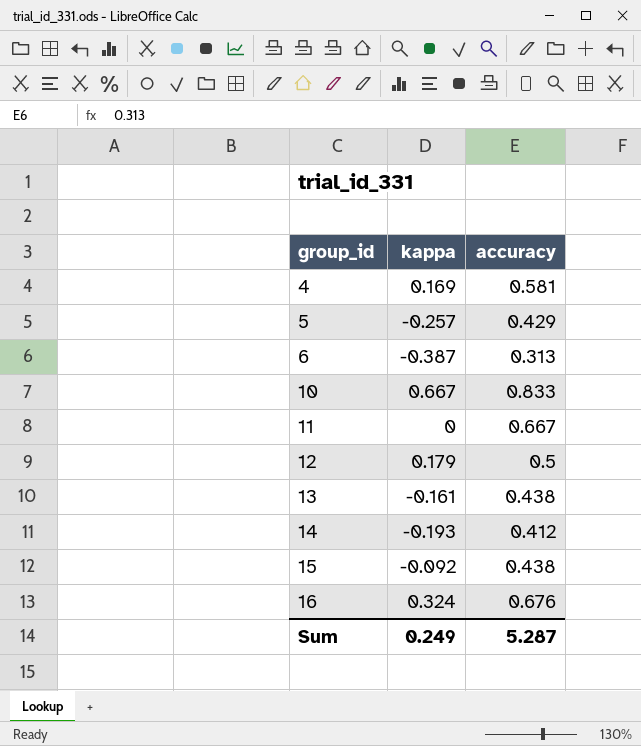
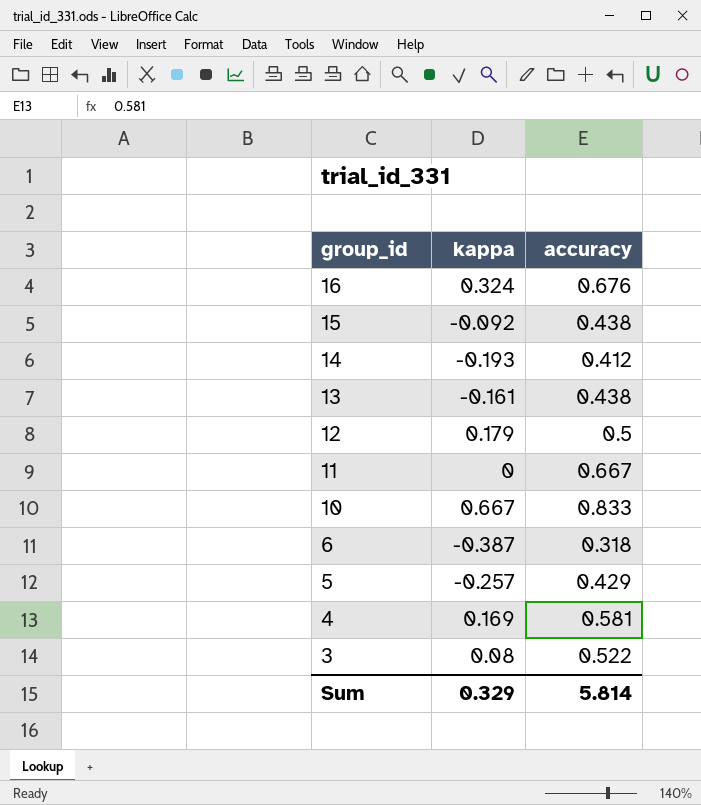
row order: group_id ascending -> group_id descending
6 | accuracy: 0.313 -> 0.318
row 3: none -> 0.08 | 0.522
Sum | kappa: 0.249 -> 0.329
Sum | accuracy: 5.287 -> 5.814

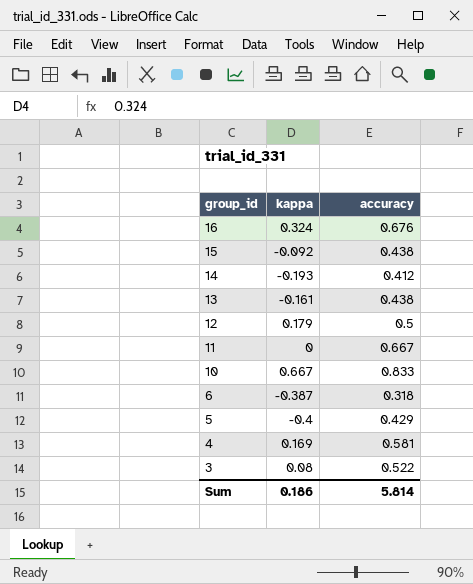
5 | kappa: -0.257 -> -0.4
Sum | kappa: 0.329 -> 0.186

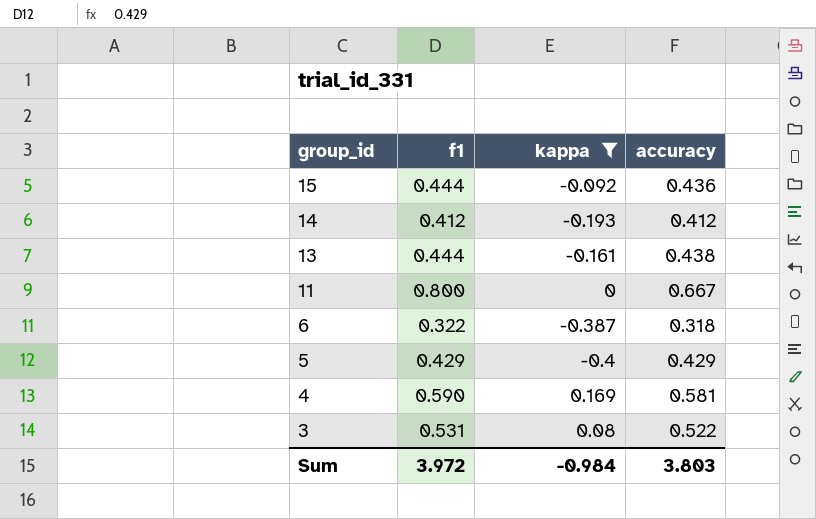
filter: none -> kappa <= 0.169
column f1 | position: none -> 2
15 | accuracy: 0.438 -> 0.436
Sum | kappa: 0.186 -> -0.984
Sum | accuracy: 5.814 -> 3.803

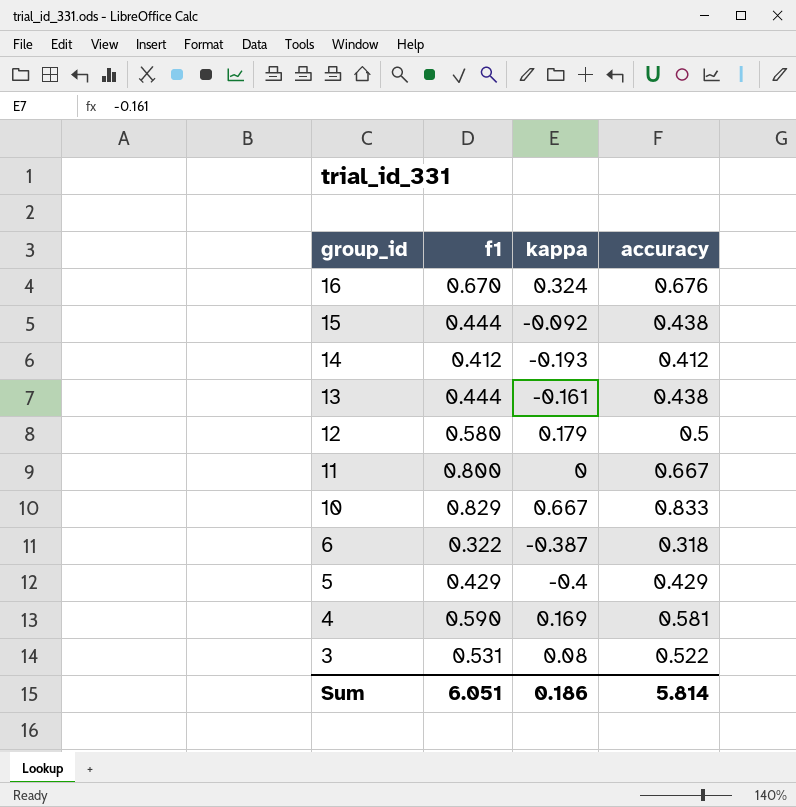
filter: kappa <= 0.169 -> none
15 | accuracy: 0.436 -> 0.438
Sum | f1: 3.972 -> 6.051
Sum | kappa: -0.984 -> 0.186
Sum | accuracy: 3.803 -> 5.814

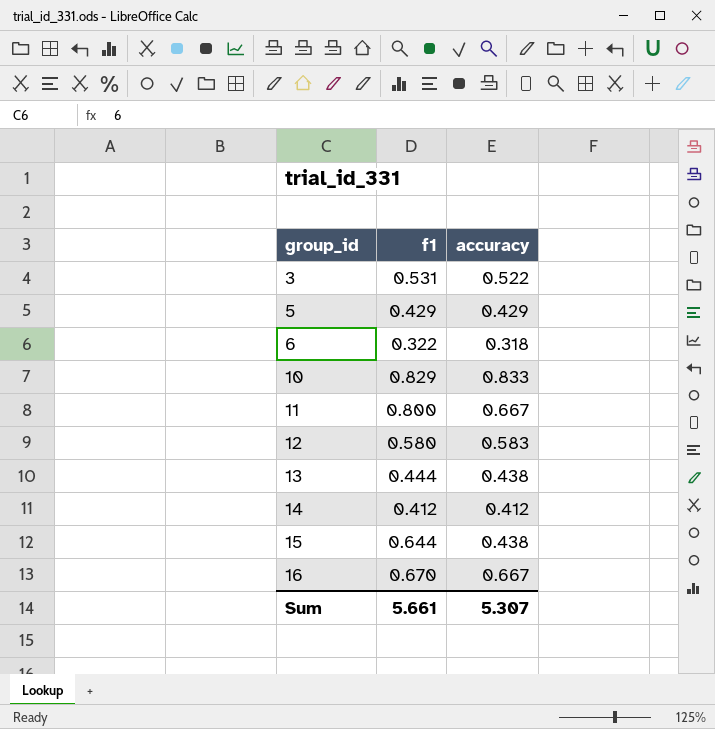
row order: group_id descending -> group_id ascending
column kappa | position: 3 -> none
row 4: 0.590 | 0.169 | 0.581 -> none
12 | accuracy: 0.5 -> 0.583
15 | f1: 0.444 -> 0.644
16 | accuracy: 0.676 -> 0.667
Sum | f1: 6.051 -> 5.661
Sum | accuracy: 5.814 -> 5.307

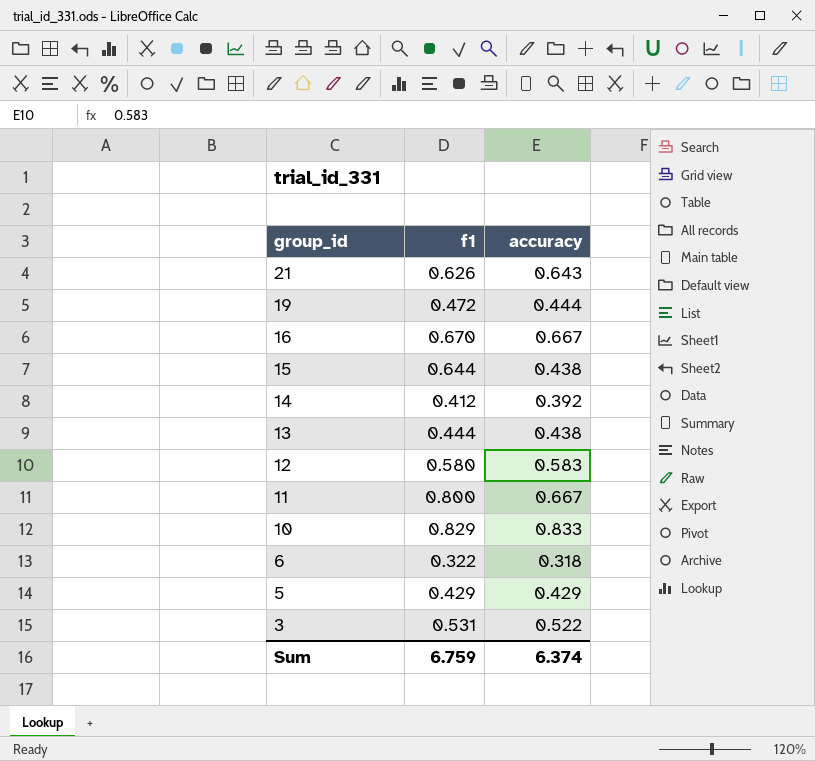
row order: group_id ascending -> group_id descending
row 21: none -> 0.626 | 0.643
row 19: none -> 0.472 | 0.444
14 | accuracy: 0.412 -> 0.392
Sum | f1: 5.661 -> 6.759
Sum | accuracy: 5.307 -> 6.374

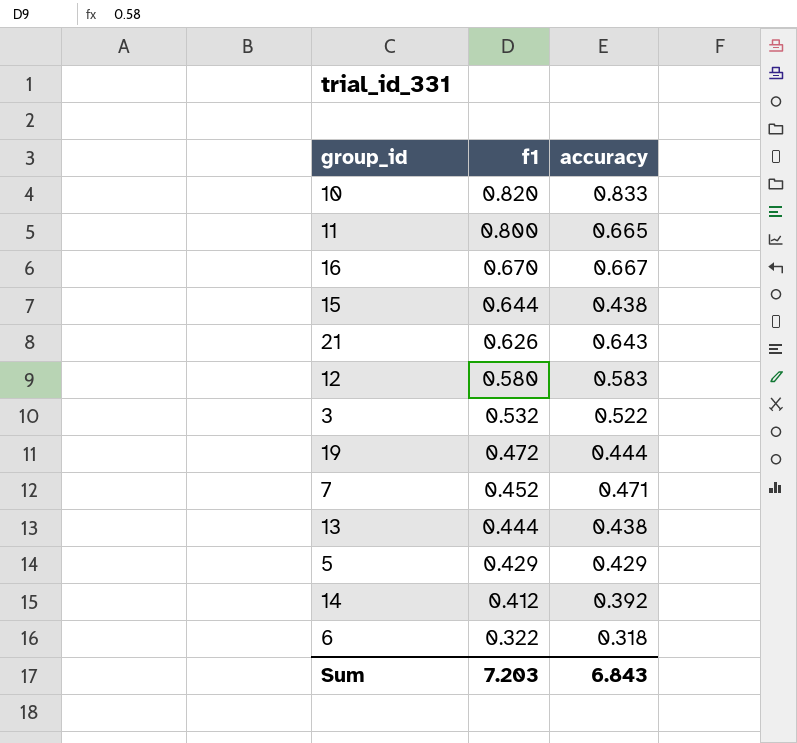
row order: group_id descending -> f1 descending
10 | f1: 0.829 -> 0.820
11 | accuracy: 0.667 -> 0.665
3 | f1: 0.531 -> 0.532
row 7: none -> 0.452 | 0.471
Sum | f1: 6.759 -> 7.203
Sum | accuracy: 6.374 -> 6.843

